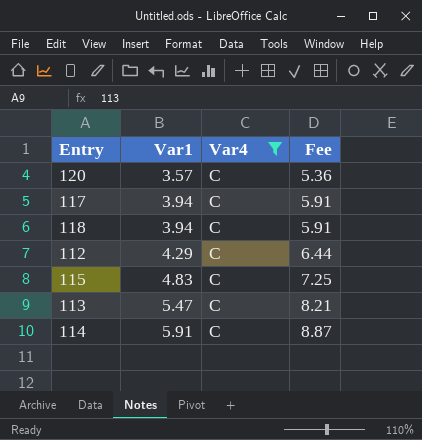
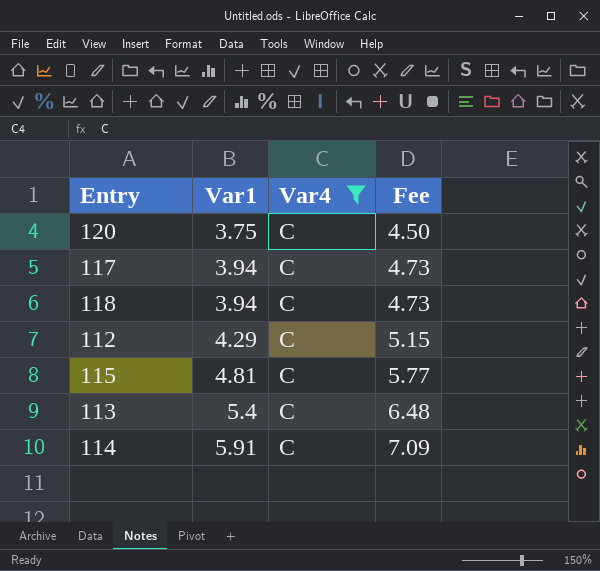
column Fee | formula: [Var1] * 1.5 -> [Var1] * 1.2
120 | Var1: 3.57 -> 3.75
115 | Var1: 4.83 -> 4.81
113 | Var1: 5.47 -> 5.4

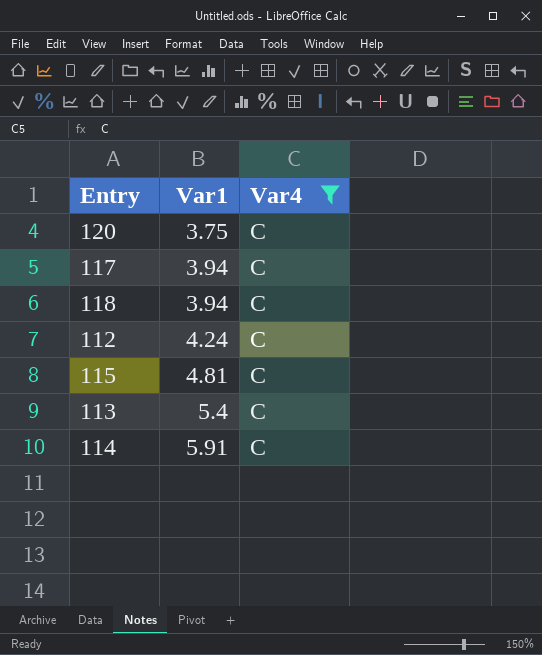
column Fee | formula: [Var1] * 1.2 -> none
112 | Var1: 4.29 -> 4.24

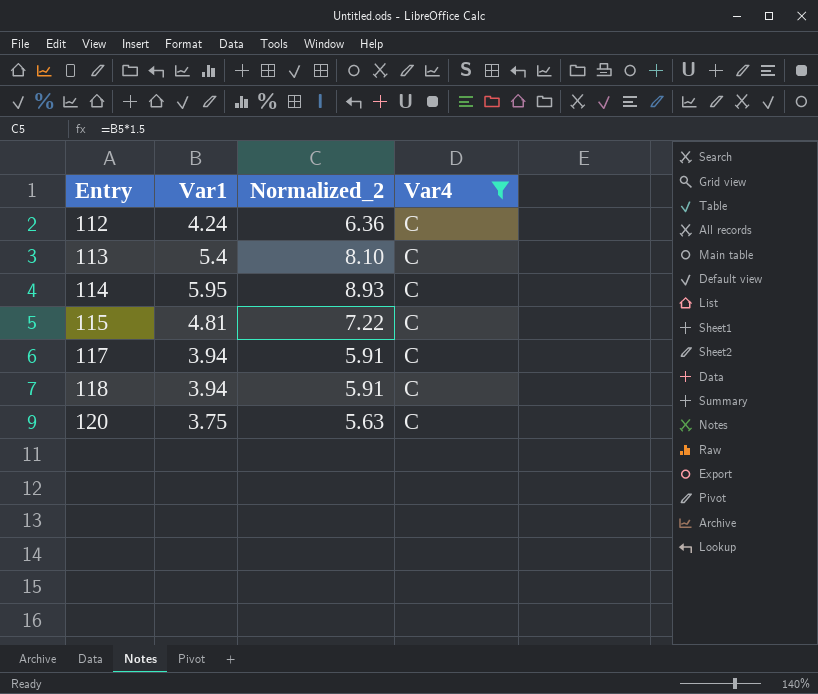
row order: Var1 ascending -> Entry ascending
column Normalized_2 | formula: none -> [Var1] * 1.5
114 | Var1: 5.91 -> 5.95

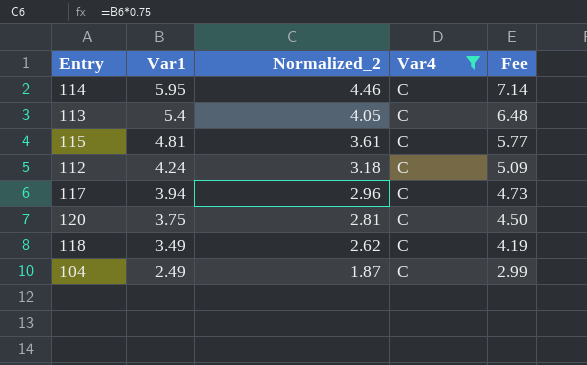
row order: Entry ascending -> Var1 descending
column Normalized_2 | formula: [Var1] * 1.5 -> [Var1] * 0.75
column Fee | formula: none -> [Var1] * 1.2
118 | Var1: 3.94 -> 3.49
row 104: none -> 2.49 | 1.87 | C | 2.99

